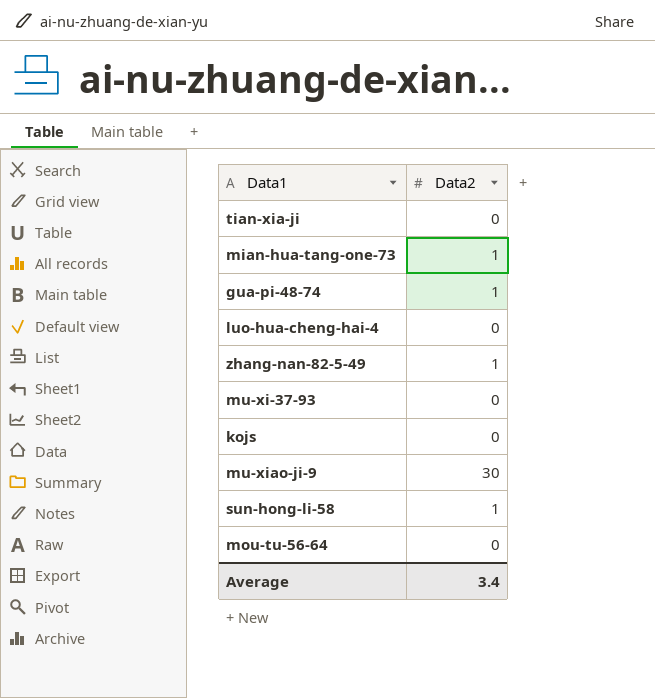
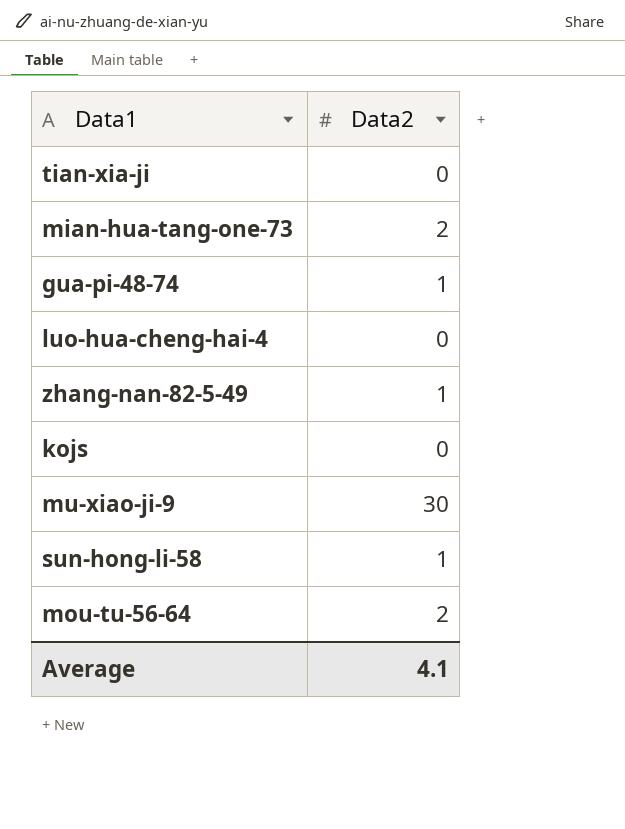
row mu-xi-37-93: 0 -> none
mian-hua-tang-one-73 | Data2: 1 -> 2
mou-tu-56-64 | Data2: 0 -> 2
Average | Data2: 3.4 -> 4.1

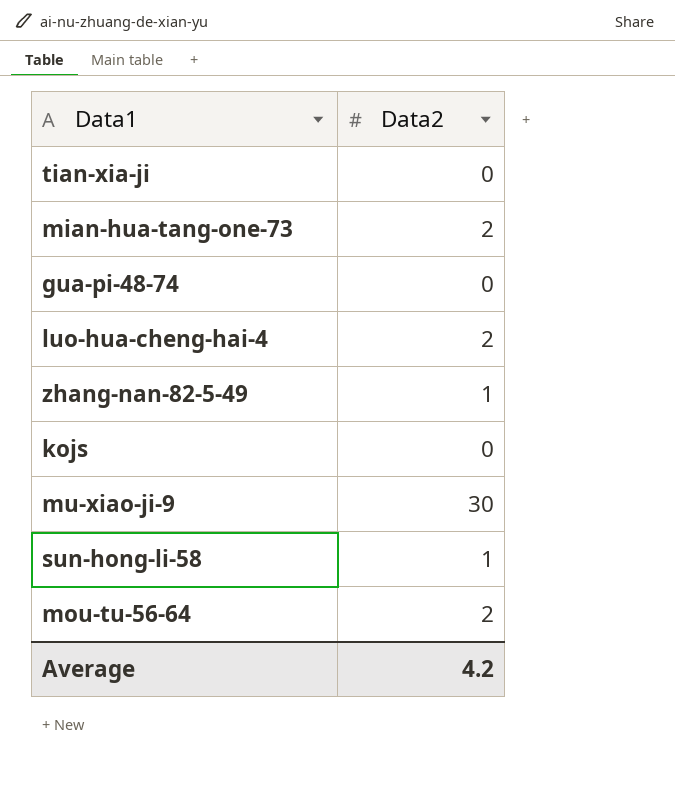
gua-pi-48-74 | Data2: 1 -> 0
luo-hua-cheng-hai-4 | Data2: 0 -> 2
Average | Data2: 4.1 -> 4.2

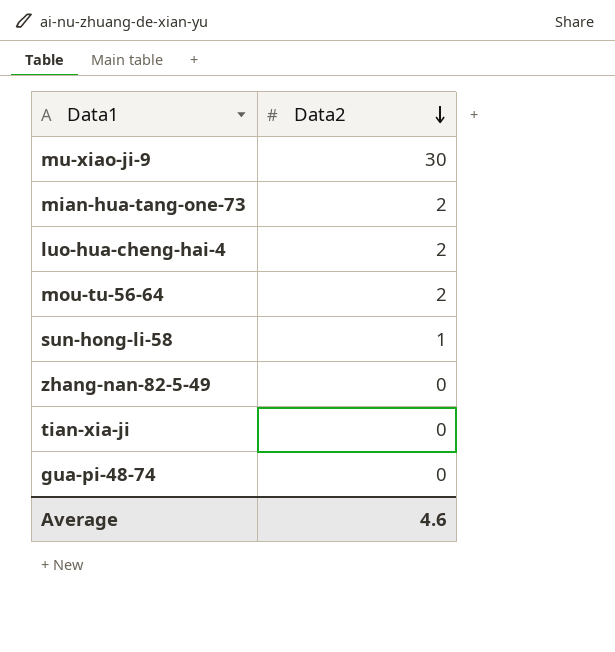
row order: none -> Data2 descending
row kojs: 0 -> none
zhang-nan-82-5-49 | Data2: 1 -> 0
Average | Data2: 4.2 -> 4.6

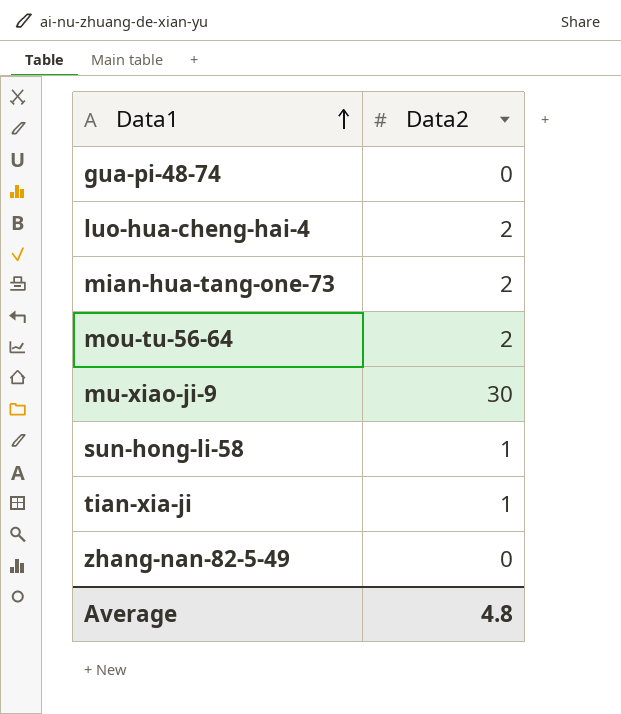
row order: Data2 descending -> Data1 ascending
tian-xia-ji | Data2: 0 -> 1
Average | Data2: 4.6 -> 4.8

